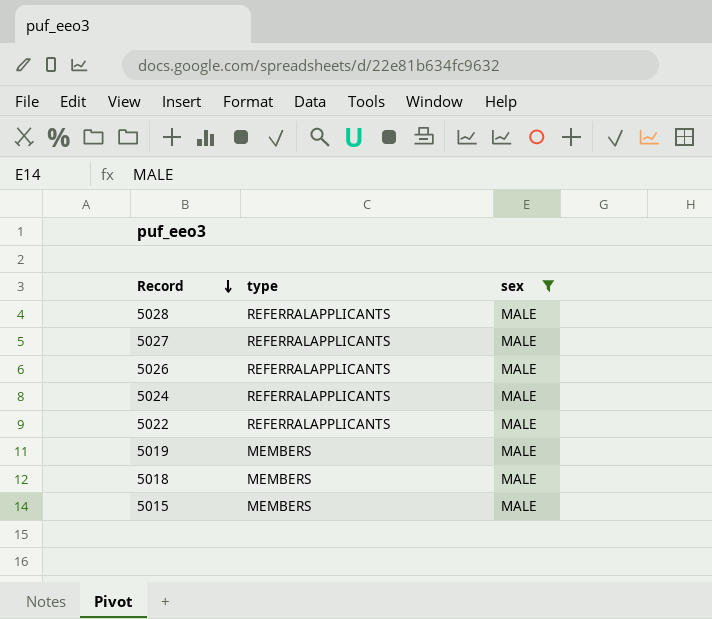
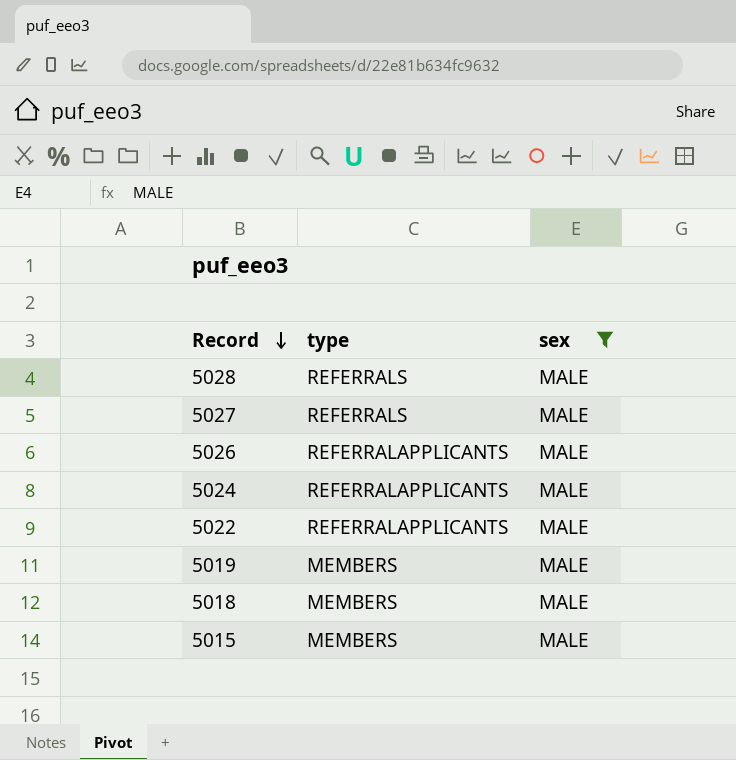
5028 | type: REFERRALAPPLICANTS -> REFERRALS
5027 | type: REFERRALAPPLICANTS -> REFERRALS

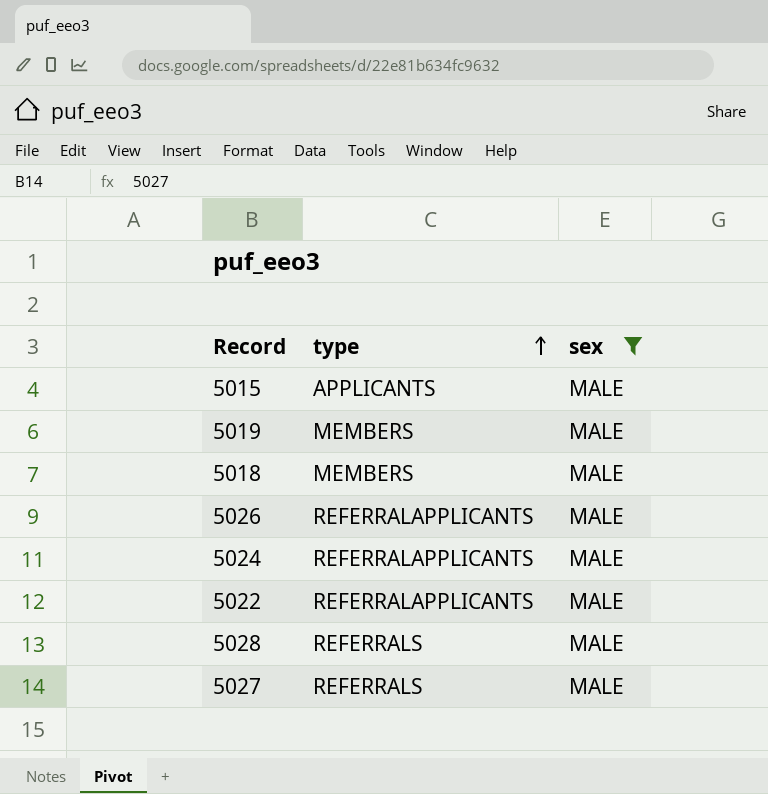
row order: Record descending -> type ascending
5015 | type: MEMBERS -> APPLICANTS

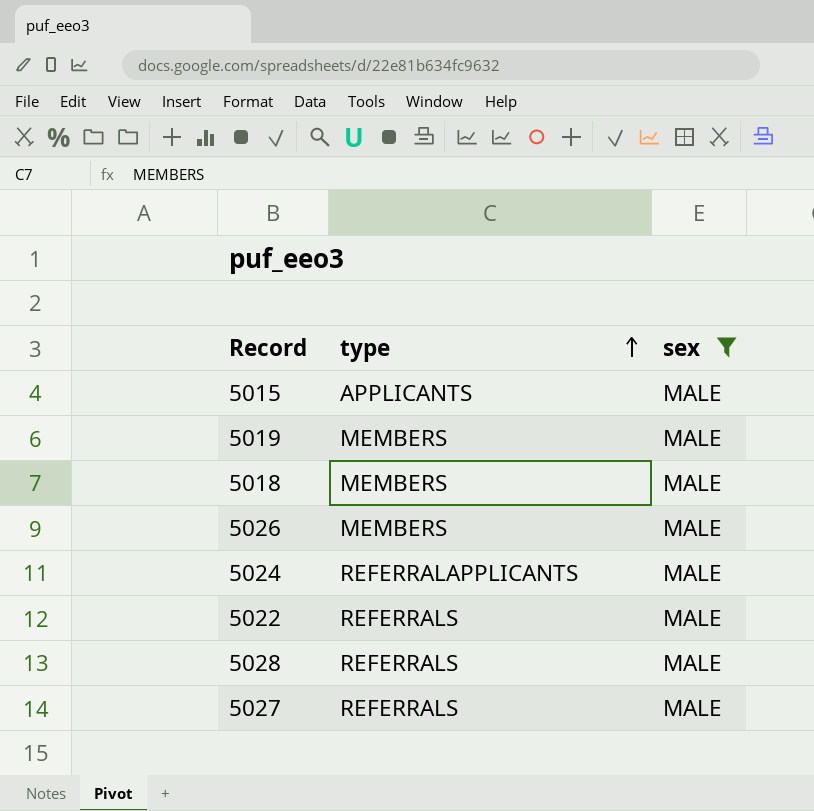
5026 | type: REFERRALAPPLICANTS -> MEMBERS
5022 | type: REFERRALAPPLICANTS -> REFERRALS

